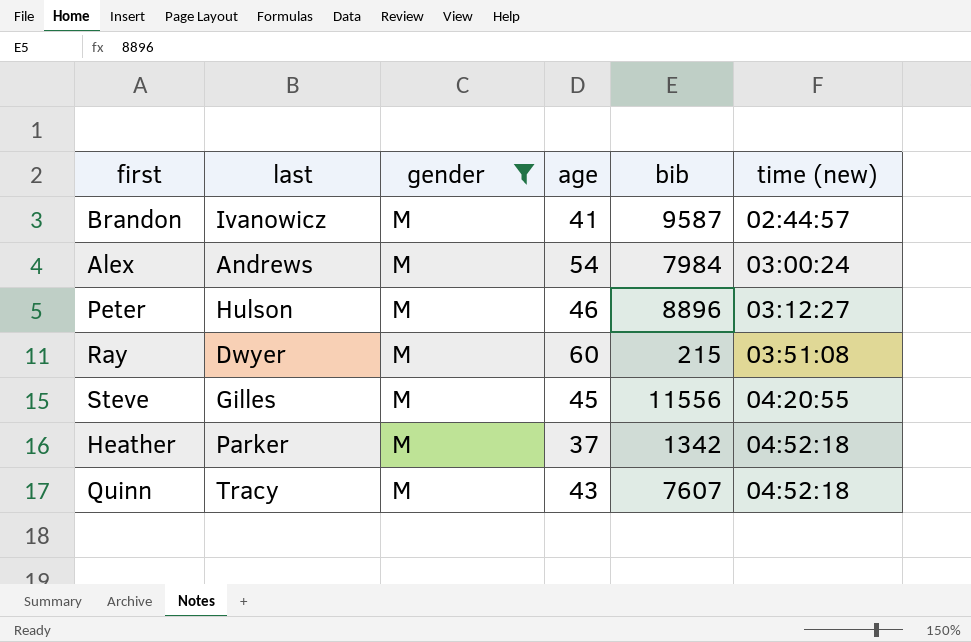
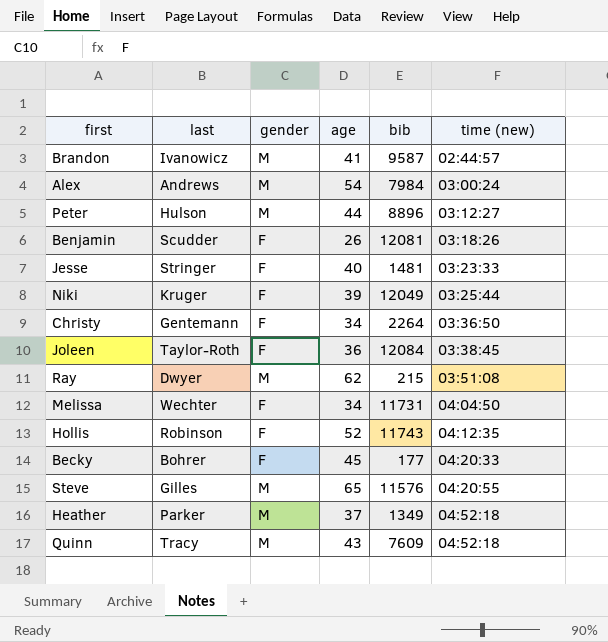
filter: gender = M -> none
Peter | age: 46 -> 44
Ray | age: 60 -> 62
Steve | age: 45 -> 65
Steve | bib: 11556 -> 11576
Heather | bib: 1342 -> 1349
Quinn | bib: 7607 -> 7609

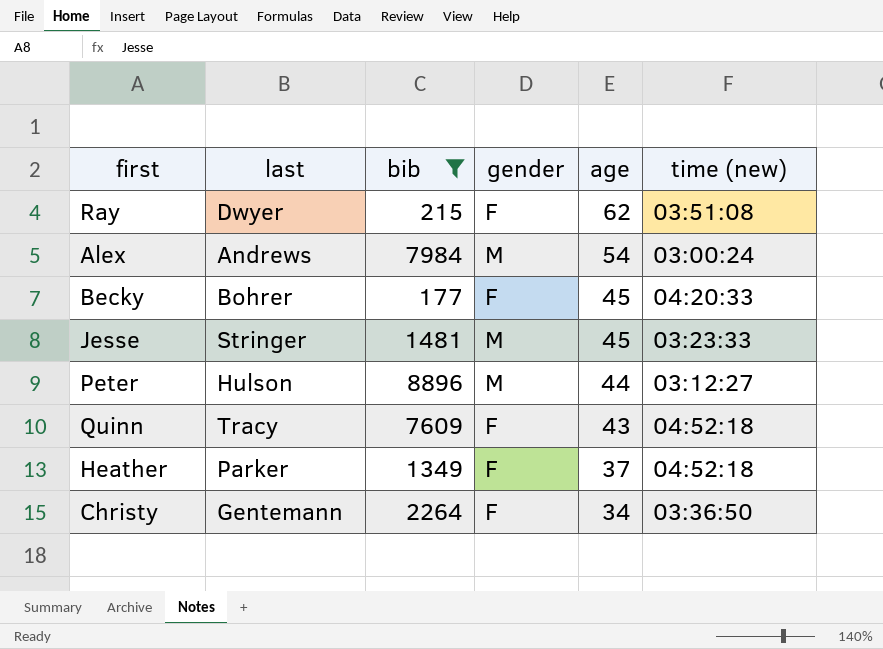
filter: none -> bib <= 8896
row order: time (new) ascending -> age descending
column bib | position: 5 -> 3
Ray | gender: M -> F
Jesse | gender: F -> M
Jesse | age: 40 -> 45
Quinn | gender: M -> F
Heather | gender: M -> F

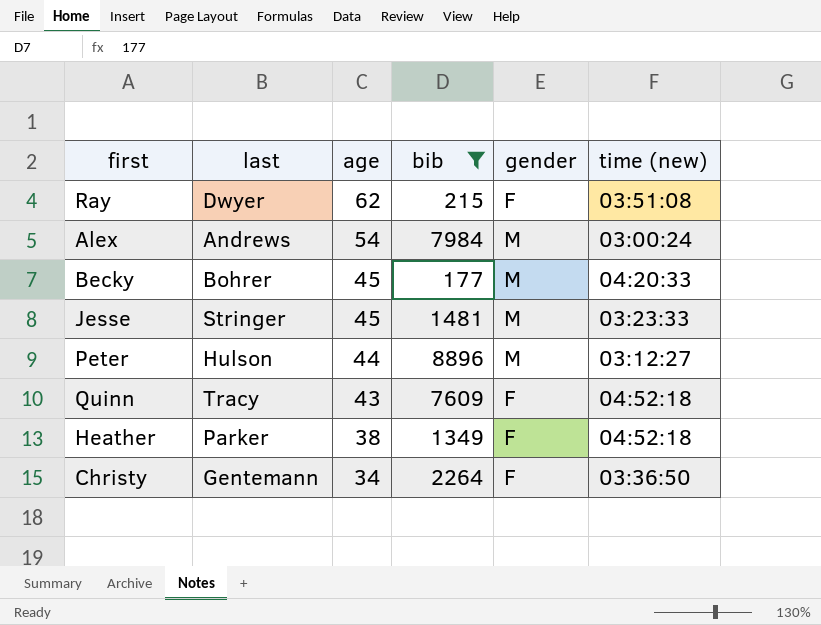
column age | position: 5 -> 3
Becky | gender: F -> M
Heather | age: 37 -> 38

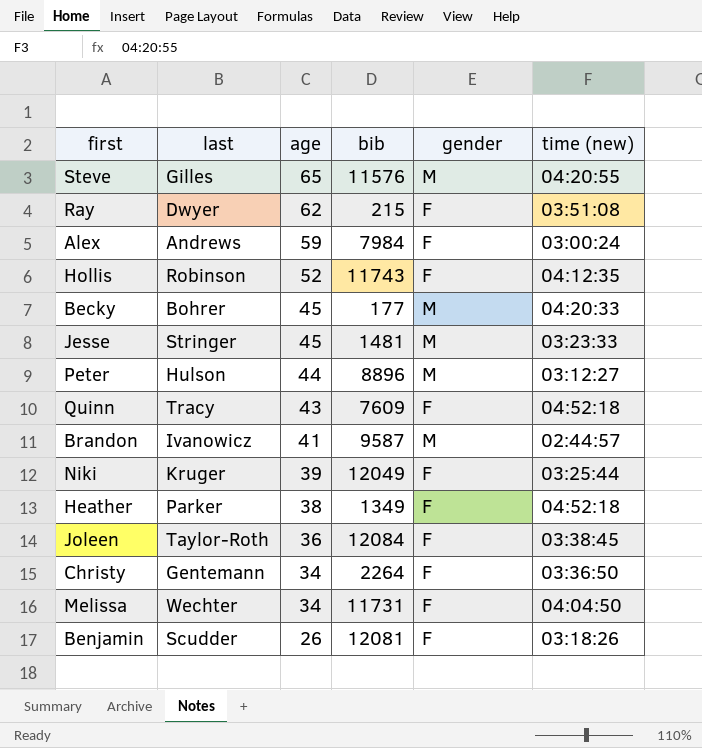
filter: bib <= 8896 -> none
Alex | age: 54 -> 59
Alex | gender: M -> F

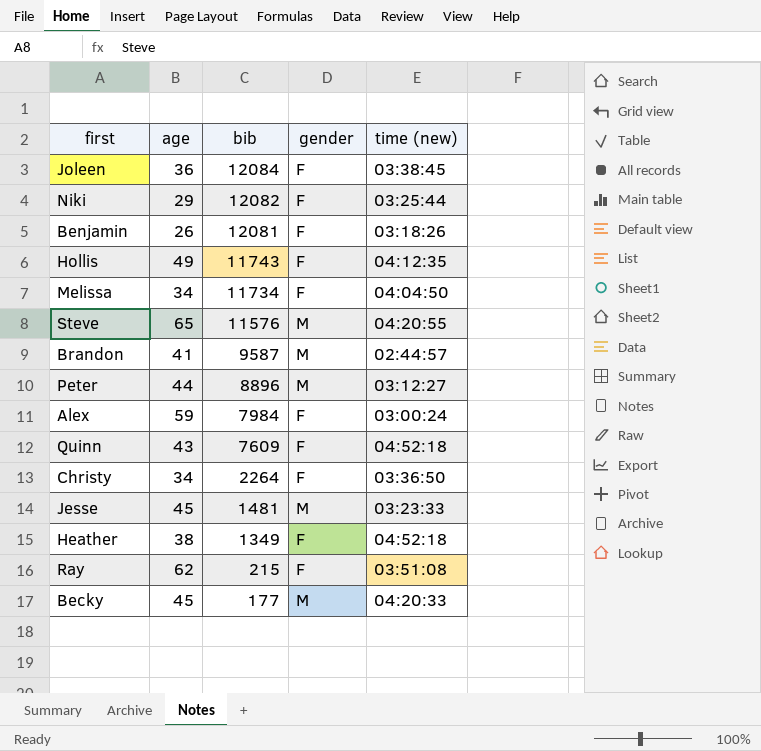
row order: age descending -> bib descending
column last | position: 2 -> none
Niki | age: 39 -> 29
Niki | bib: 12049 -> 12082
Hollis | age: 52 -> 49
Melissa | bib: 11731 -> 11734

